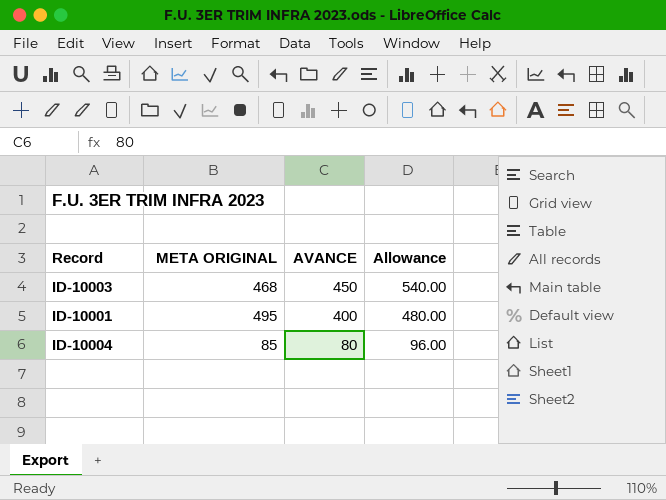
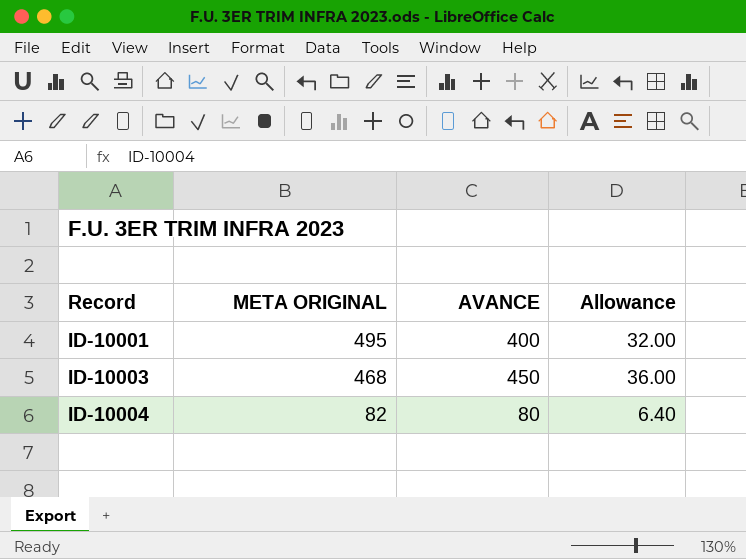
row order: AVANCE descending -> Record ascending
column Allowance | formula: [AVANCE] * 1.2 -> [AVANCE] * 0.08
ID-10004 | META ORIGINAL: 85 -> 82

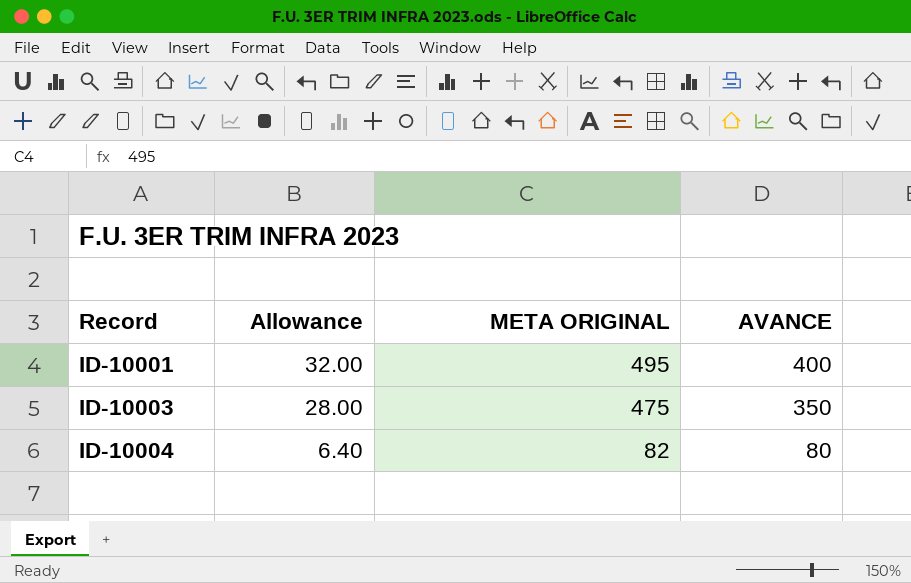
column Allowance | position: 4 -> 2
ID-10003 | Allowance: 36.00 -> 28.00
ID-10003 | META ORIGINAL: 468 -> 475
ID-10003 | AVANCE: 450 -> 350

